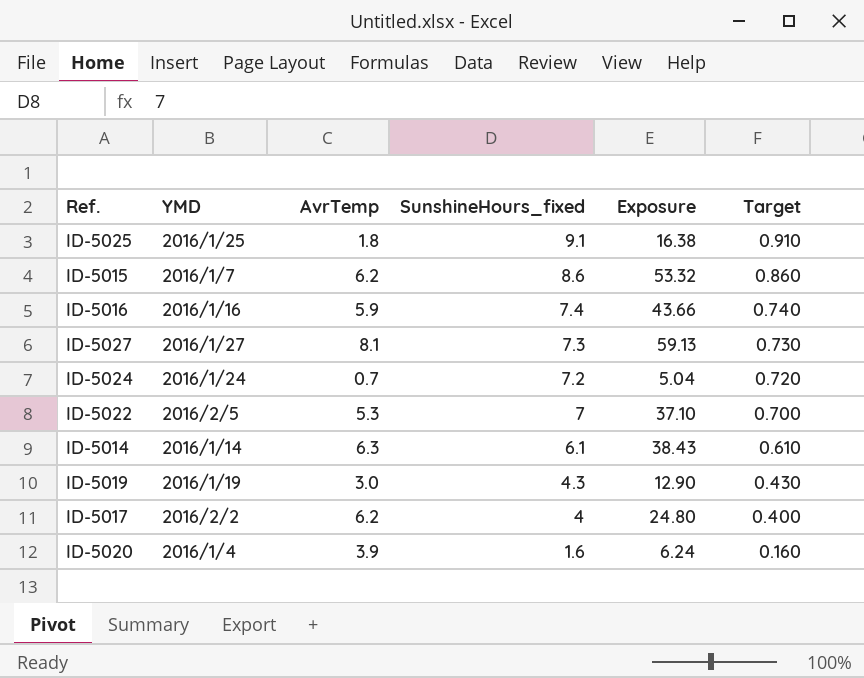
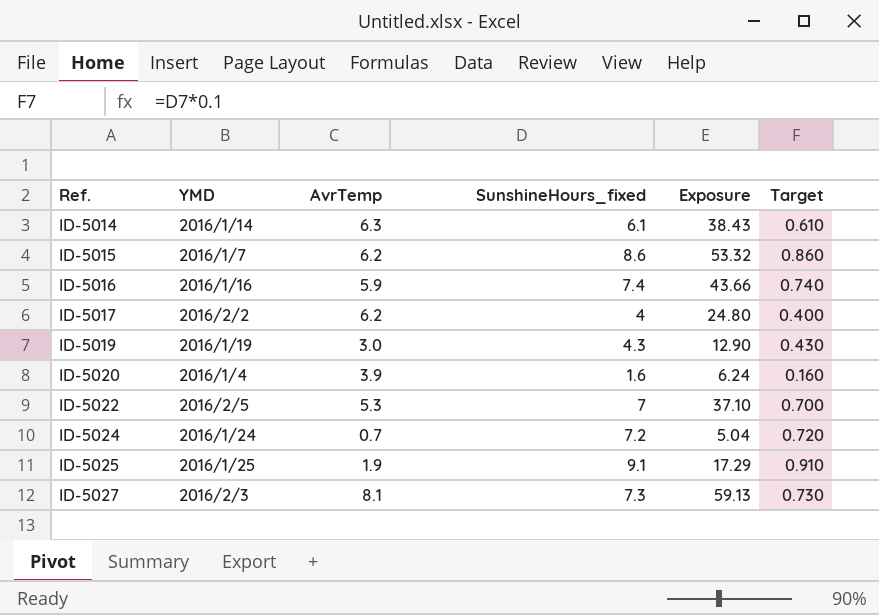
row order: SunshineHours_fixed descending -> Ref. ascending
ID-5025 | AvrTemp: 1.8 -> 1.9
ID-5025 | Exposure: 16.38 -> 17.29
ID-5027 | YMD: 2016/1/27 -> 2016/2/3

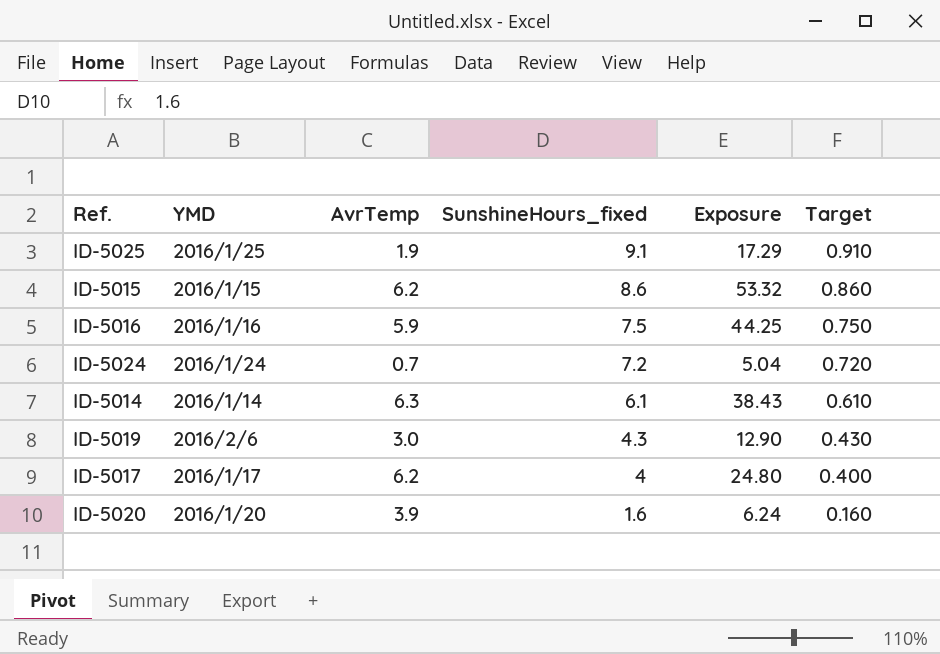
row order: Ref. ascending -> SunshineHours_fixed descending
row ID-5022: 2016/2/5 | 5.3 | 7 | 37.10 | 0.700 -> none
row ID-5027: 2016/2/3 | 8.1 | 7.3 | 59.13 | 0.730 -> none
ID-5015 | YMD: 2016/1/7 -> 2016/1/15
ID-5016 | SunshineHours_fixed: 7.4 -> 7.5
ID-5016 | Exposure: 43.66 -> 44.25
ID-5016 | Target: 0.740 -> 0.750
ID-5019 | YMD: 2016/1/19 -> 2016/2/6
ID-5017 | YMD: 2016/2/2 -> 2016/1/17
ID-5020 | YMD: 2016/1/4 -> 2016/1/20

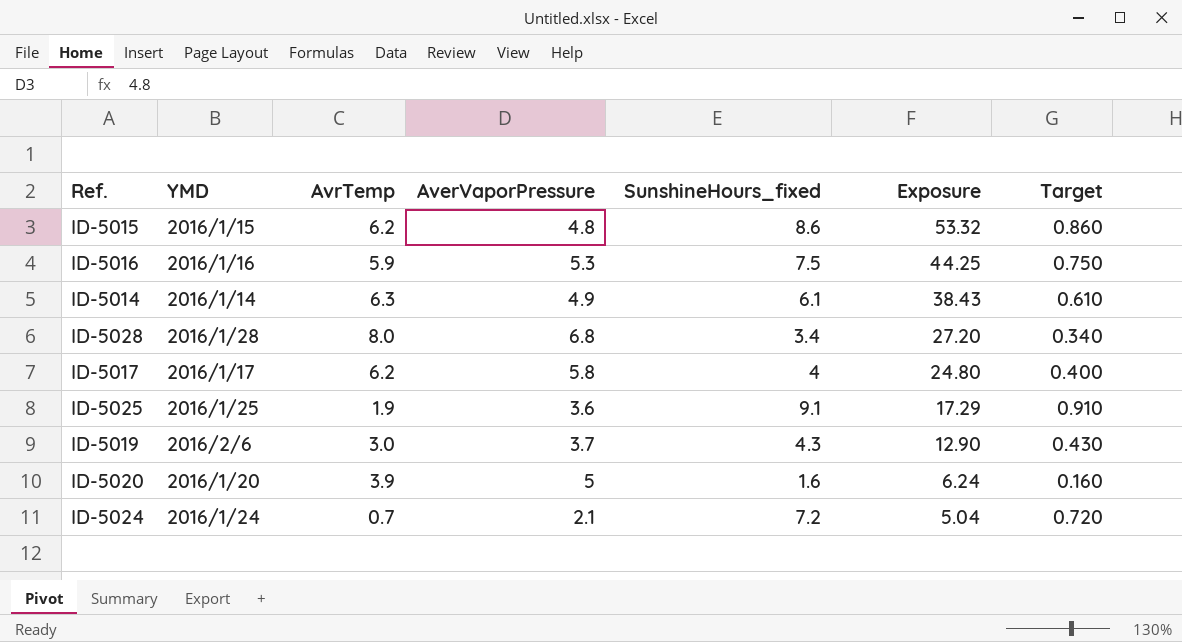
row order: SunshineHours_fixed descending -> Exposure descending
column AverVaporPressure | position: none -> 4
row ID-5028: none -> 2016/1/28 | 8.0 | 6.8 | 3.4 | 27.20 | 0.340

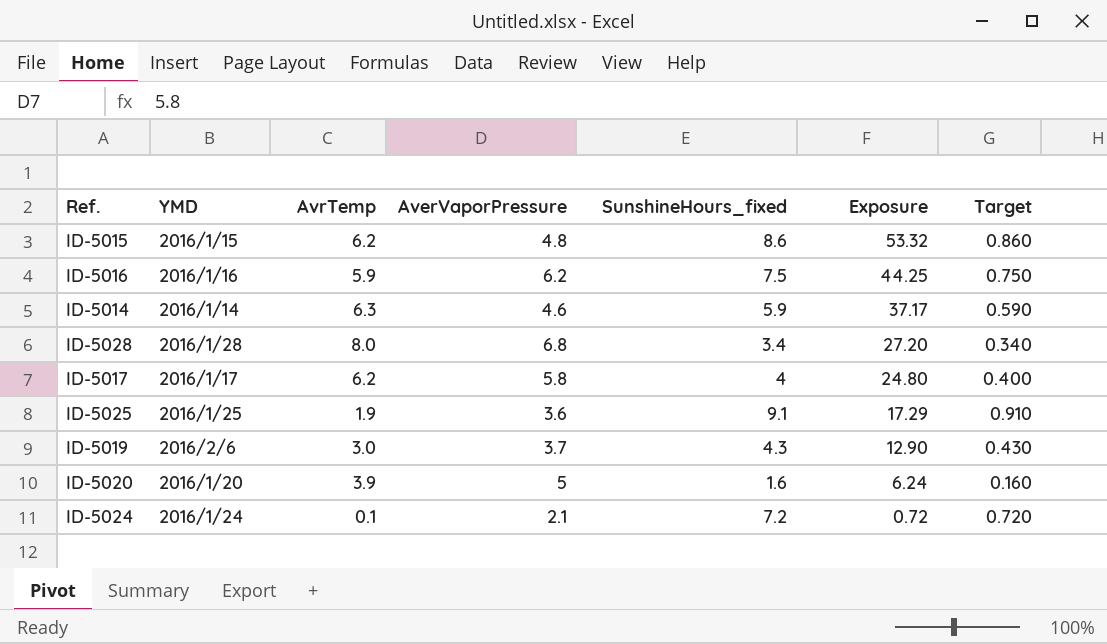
ID-5016 | AverVaporPressure: 5.3 -> 6.2
ID-5014 | AverVaporPressure: 4.9 -> 4.6
ID-5014 | SunshineHours_fixed: 6.1 -> 5.9
ID-5014 | Exposure: 38.43 -> 37.17
ID-5014 | Target: 0.610 -> 0.590
ID-5024 | AvrTemp: 0.7 -> 0.1
ID-5024 | Exposure: 5.04 -> 0.72

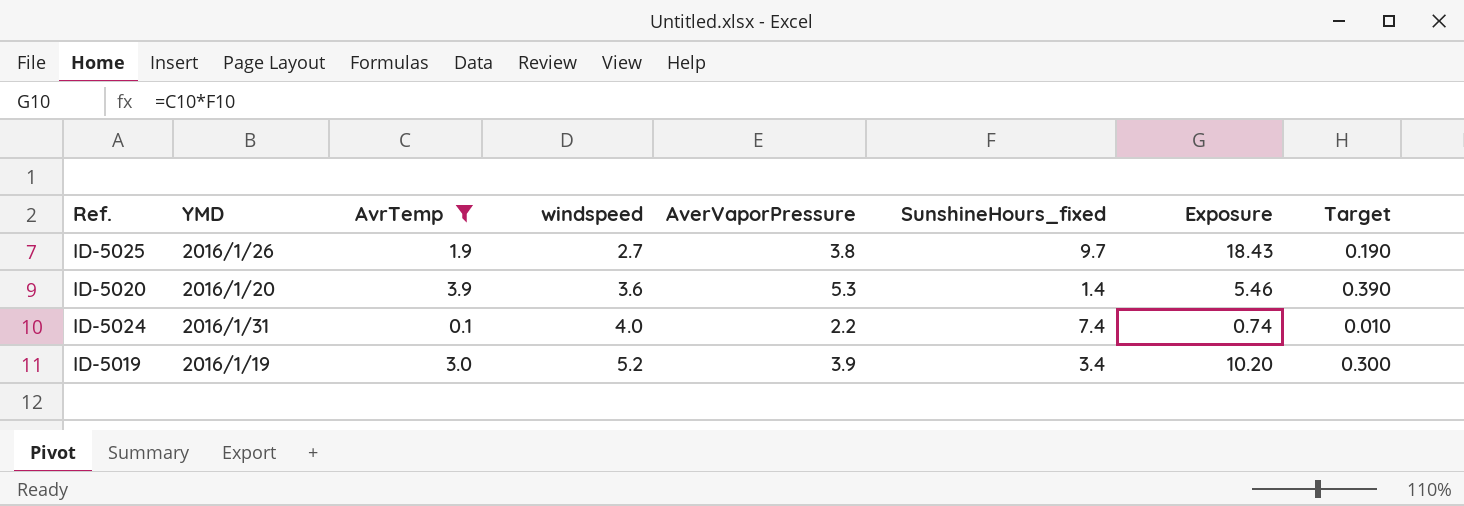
filter: none -> AvrTemp <= 3.9
row order: Exposure descending -> windspeed ascending
column windspeed | position: none -> 4
column Target | formula: [SunshineHours_fixed] * 0.1 -> [AvrTemp] * 0.1
ID-5025 | YMD: 2016/1/25 -> 2016/1/26
ID-5025 | AverVaporPressure: 3.6 -> 3.8
ID-5025 | SunshineHours_fixed: 9.1 -> 9.7
ID-5025 | Exposure: 17.29 -> 18.43
ID-5020 | AverVaporPressure: 5 -> 5.3
ID-5020 | SunshineHours_fixed: 1.6 -> 1.4
ID-5020 | Exposure: 6.24 -> 5.46
ID-5024 | YMD: 2016/1/24 -> 2016/1/31
ID-5024 | AverVaporPressure: 2.1 -> 2.2
ID-5024 | SunshineHours_fixed: 7.2 -> 7.4
ID-5024 | Exposure: 0.72 -> 0.74
ID-5019 | YMD: 2016/2/6 -> 2016/1/19
ID-5019 | AverVaporPressure: 3.7 -> 3.9
ID-5019 | SunshineHours_fixed: 4.3 -> 3.4
ID-5019 | Exposure: 12.90 -> 10.20

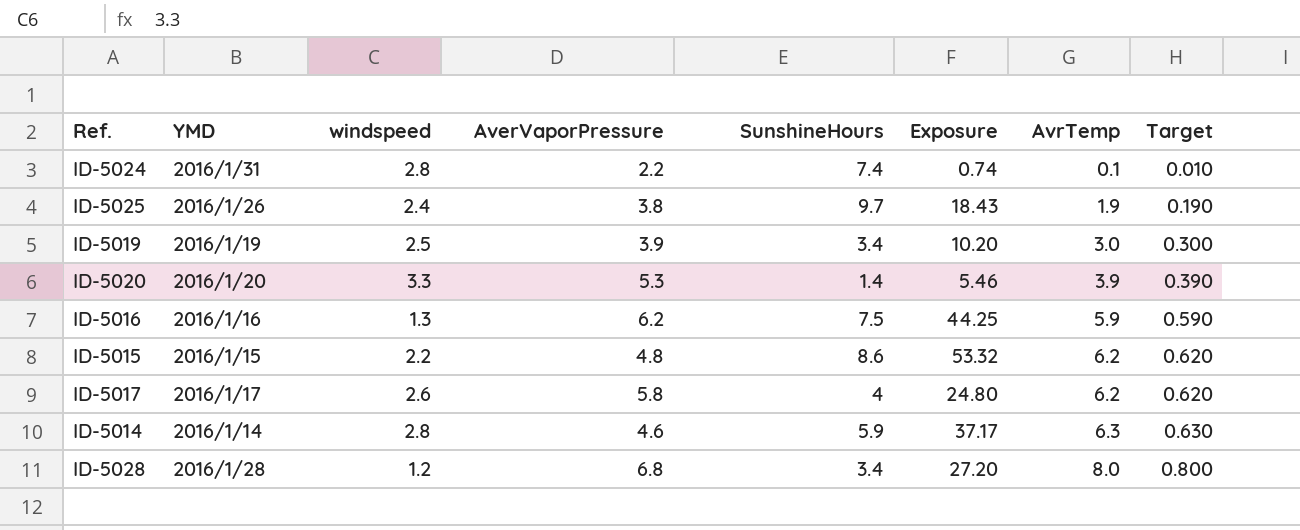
filter: AvrTemp <= 3.9 -> none
row order: windspeed ascending -> AvrTemp ascending
column name: SunshineHours_fixed -> SunshineHours
column AvrTemp | position: 3 -> 7
ID-5024 | windspeed: 4.0 -> 2.8
ID-5025 | windspeed: 2.7 -> 2.4
ID-5019 | windspeed: 5.2 -> 2.5
ID-5020 | windspeed: 3.6 -> 3.3

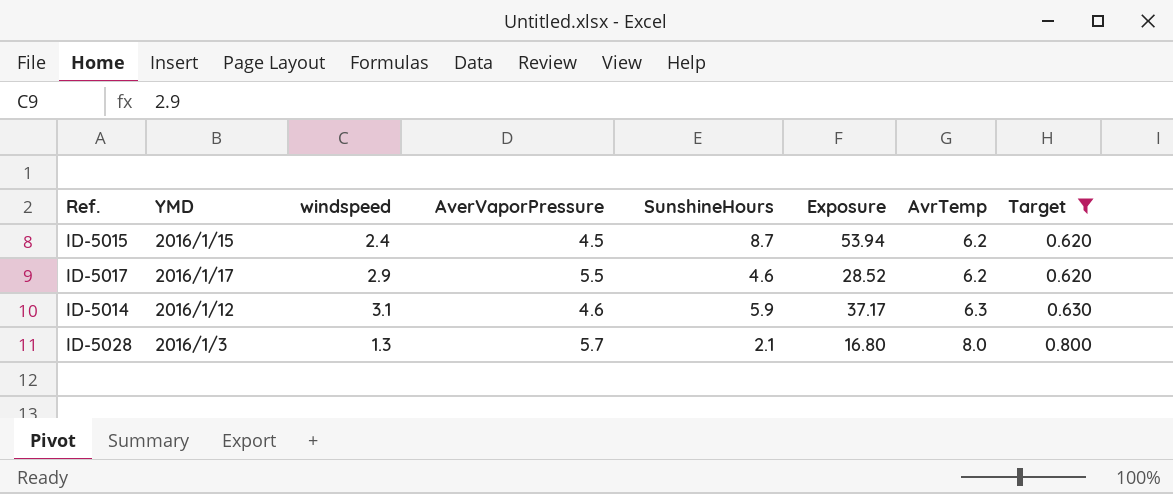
filter: none -> Target >= 0.620
ID-5015 | windspeed: 2.2 -> 2.4
ID-5015 | AverVaporPressure: 4.8 -> 4.5
ID-5015 | SunshineHours: 8.6 -> 8.7
ID-5015 | Exposure: 53.32 -> 53.94
ID-5017 | windspeed: 2.6 -> 2.9
ID-5017 | AverVaporPressure: 5.8 -> 5.5
ID-5017 | SunshineHours: 4 -> 4.6
ID-5017 | Exposure: 24.80 -> 28.52
ID-5014 | YMD: 2016/1/14 -> 2016/1/12
ID-5014 | windspeed: 2.8 -> 3.1
ID-5028 | YMD: 2016/1/28 -> 2016/1/3
ID-5028 | windspeed: 1.2 -> 1.3
ID-5028 | AverVaporPressure: 6.8 -> 5.7
ID-5028 | SunshineHours: 3.4 -> 2.1
ID-5028 | Exposure: 27.20 -> 16.80

